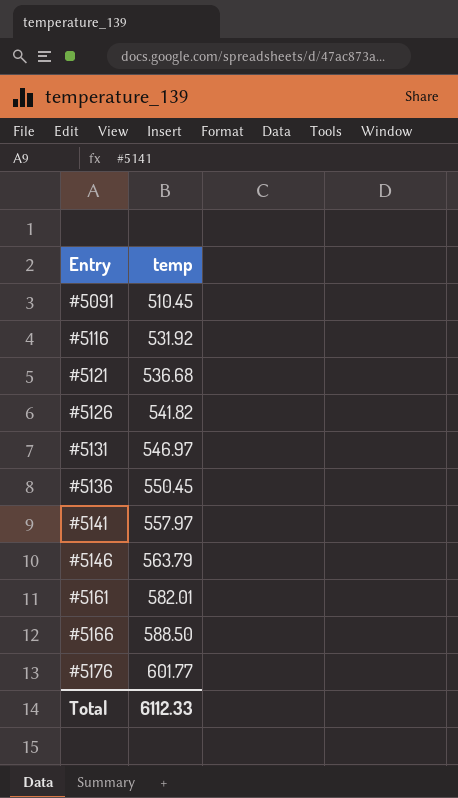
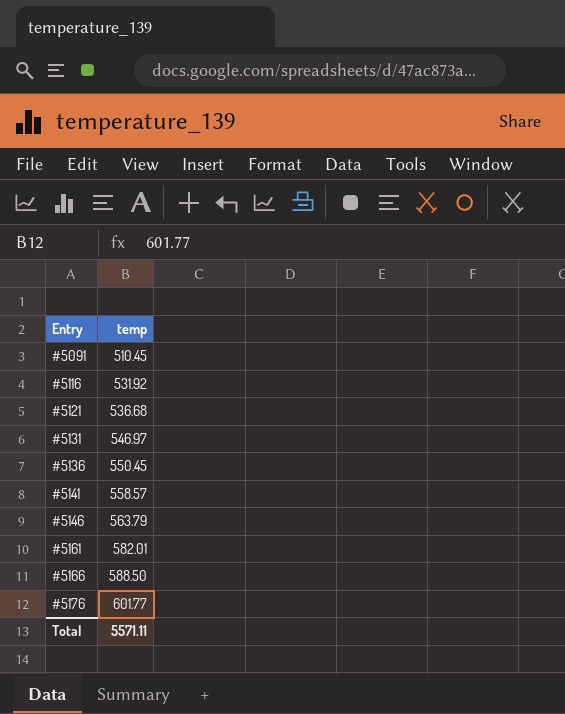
row #5126: 541.82 -> none
#5141 | temp: 557.97 -> 558.57
Total | temp: 6112.33 -> 5571.11

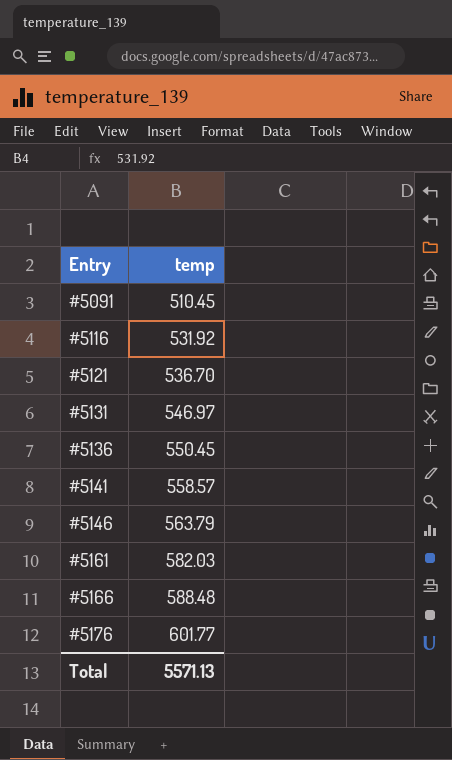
#5121 | temp: 536.68 -> 536.70
#5161 | temp: 582.01 -> 582.03
#5166 | temp: 588.50 -> 588.48
Total | temp: 5571.11 -> 5571.13

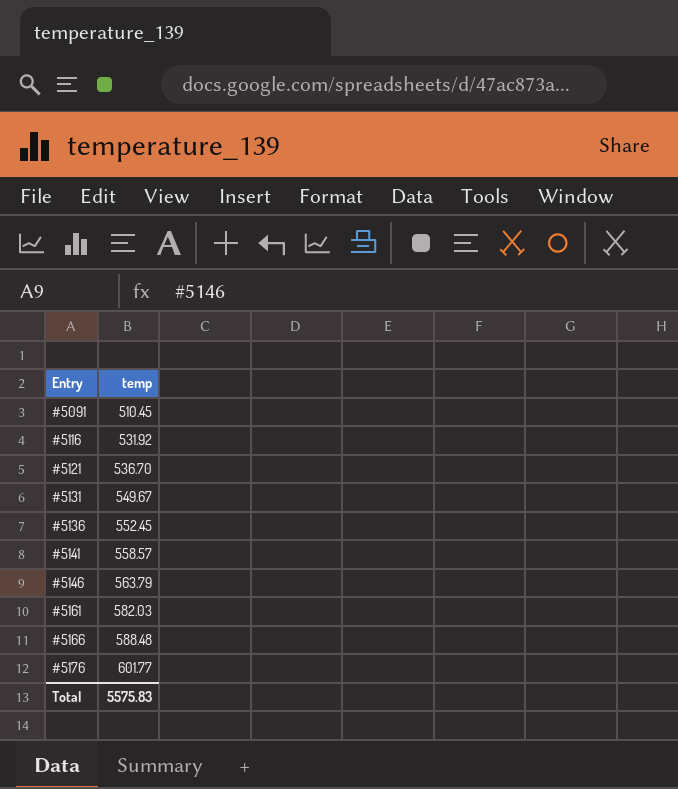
#5131 | temp: 546.97 -> 549.67
#5136 | temp: 550.45 -> 552.45
Total | temp: 5571.13 -> 5575.83

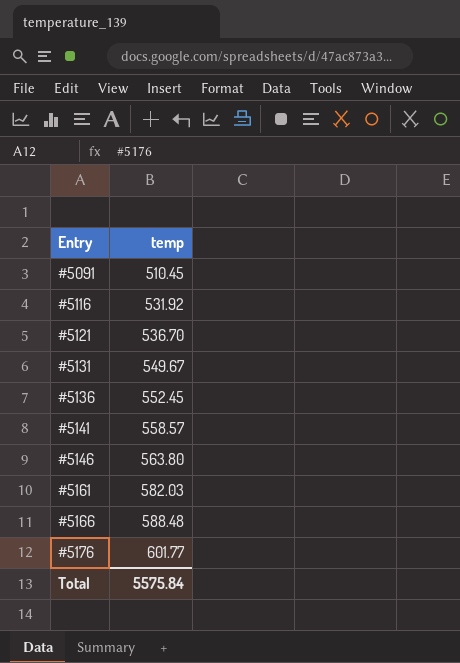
#5146 | temp: 563.79 -> 563.80
Total | temp: 5575.83 -> 5575.84

